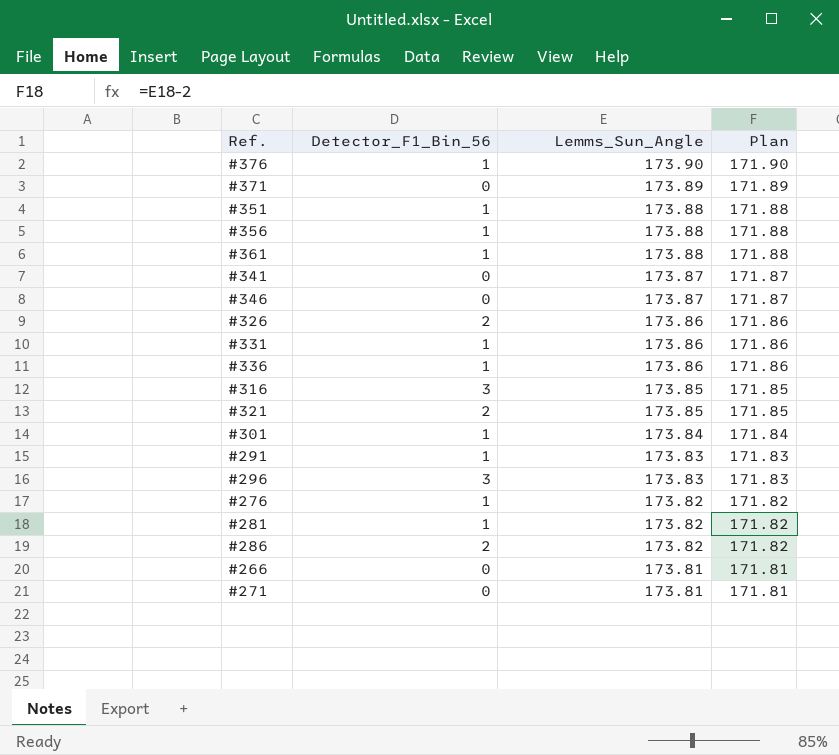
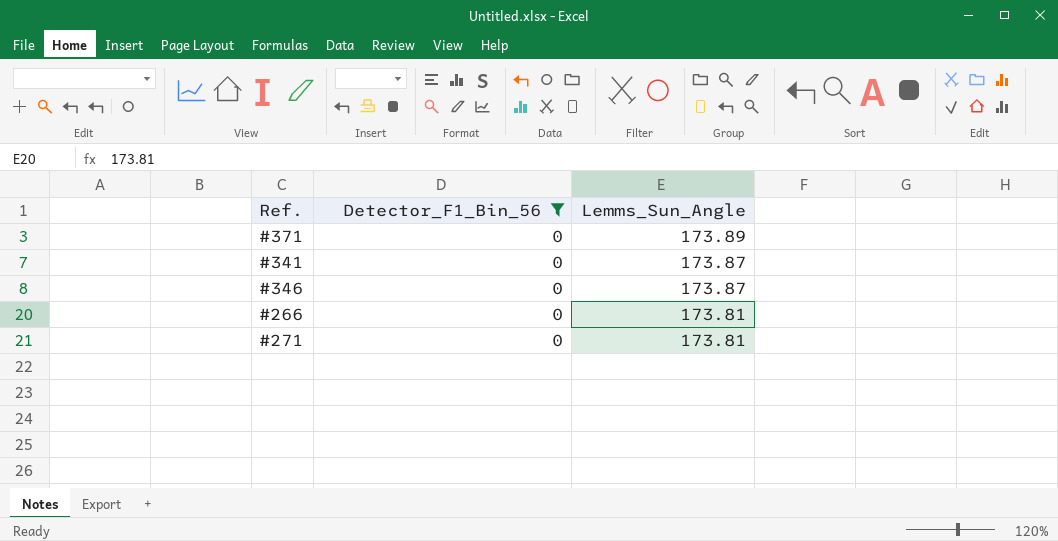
filter: none -> Detector_F1_Bin_56 = 0
column Plan | formula: [Lemms_Sun_Angle] - 2 -> none

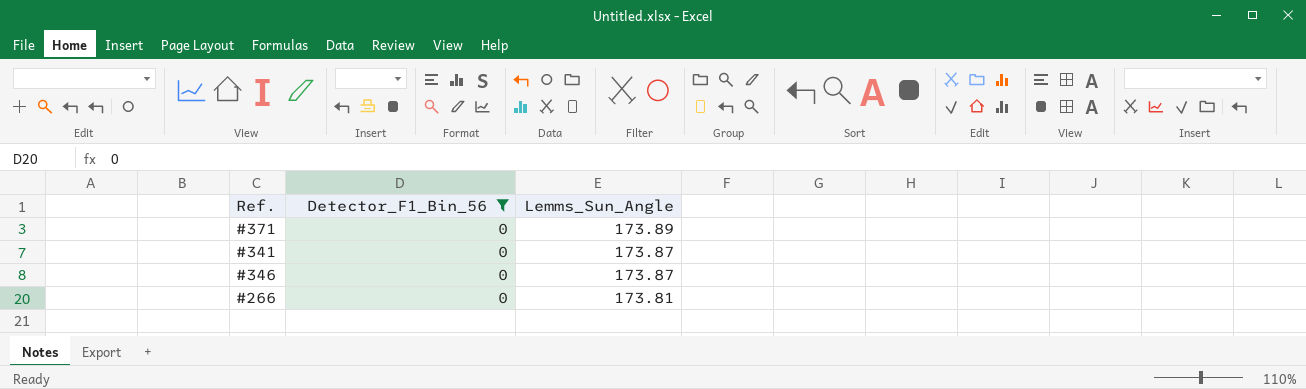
row #271: 0 | 173.81 -> none

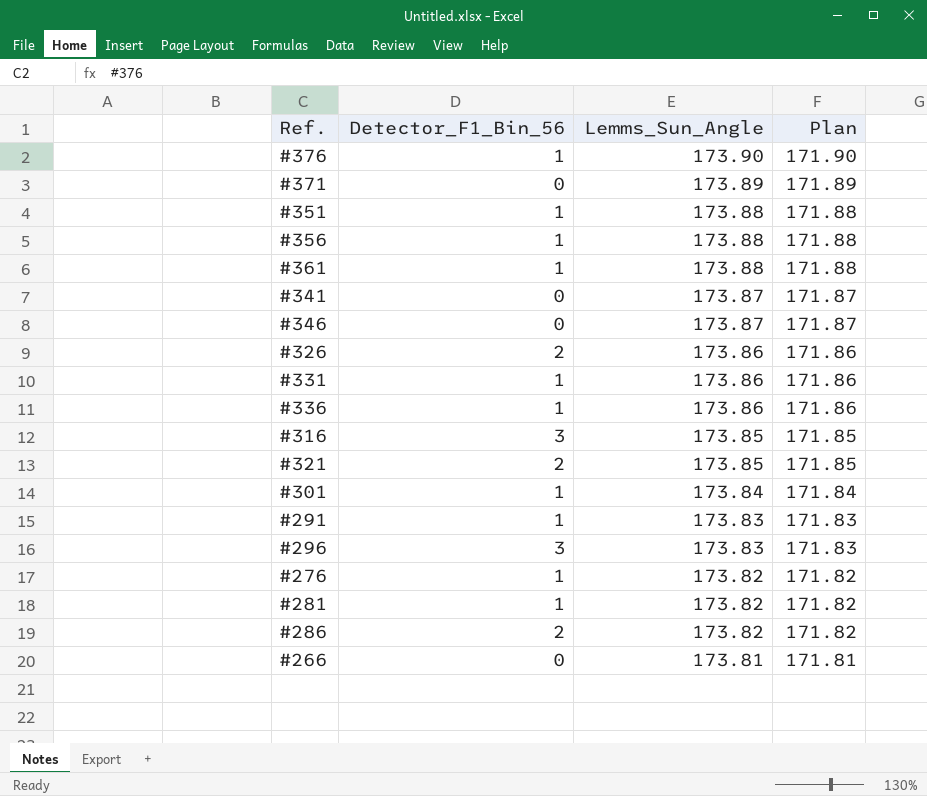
filter: Detector_F1_Bin_56 = 0 -> none
column Plan | formula: none -> [Lemms_Sun_Angle] - 2

